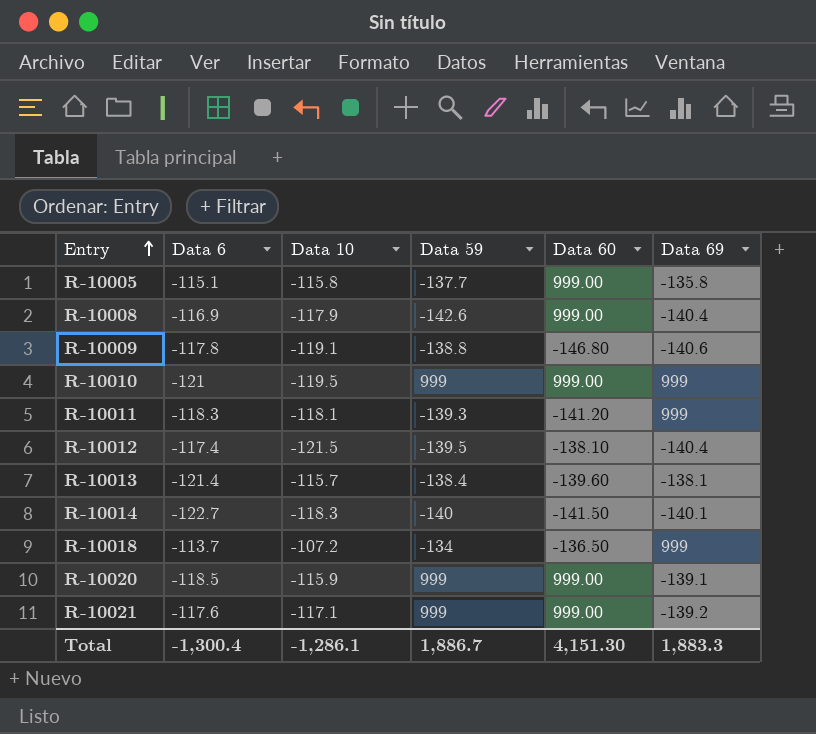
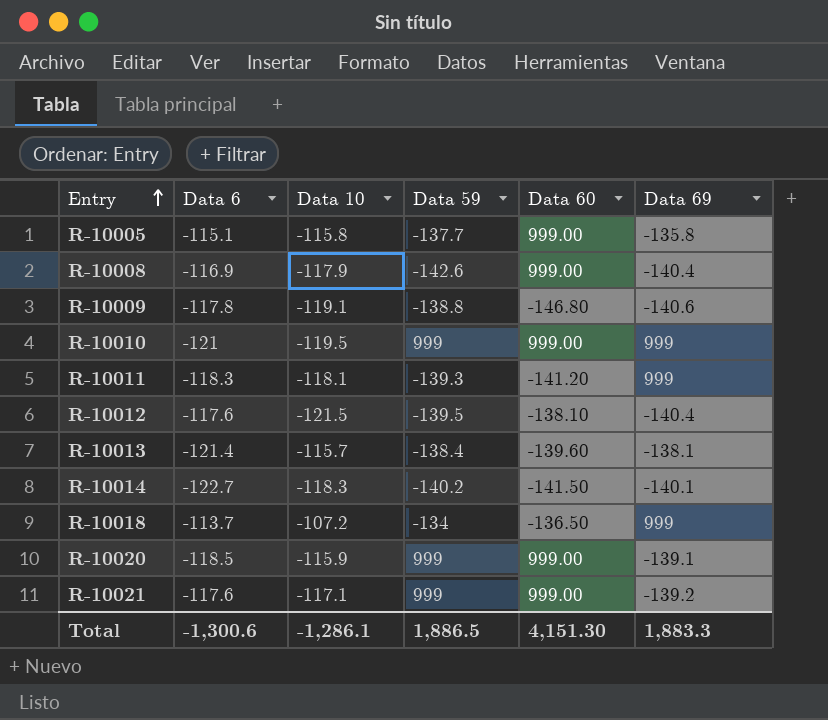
R-10012 | Data 6: -117.4 -> -117.6
R-10014 | Data 59: -140 -> -140.2
Total | Data 6: -1,300.4 -> -1,300.6
Total | Data 59: 1,886.7 -> 1,886.5

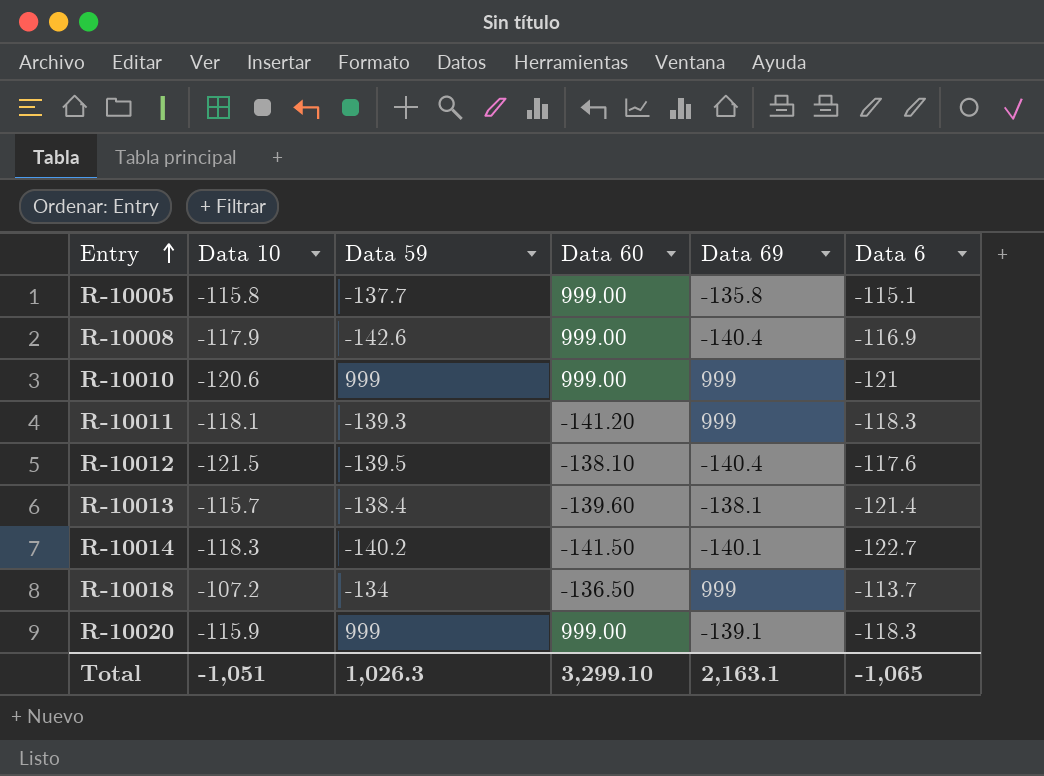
column Data 6 | position: 2 -> 6
row R-10009: -117.8 | -119.1 | -138.8 | -146.80 | -140.6 -> none
row R-10021: -117.6 | -117.1 | 999 | 999.00 | -139.2 -> none
R-10010 | Data 10: -119.5 -> -120.6
R-10020 | Data 6: -118.5 -> -118.3
Total | Data 10: -1,286.1 -> -1,051
Total | Data 59: 1,886.5 -> 1,026.3
Total | Data 60: 4,151.30 -> 3,299.10
Total | Data 69: 1,883.3 -> 2,163.1
Total | Data 6: -1,300.6 -> -1,065

